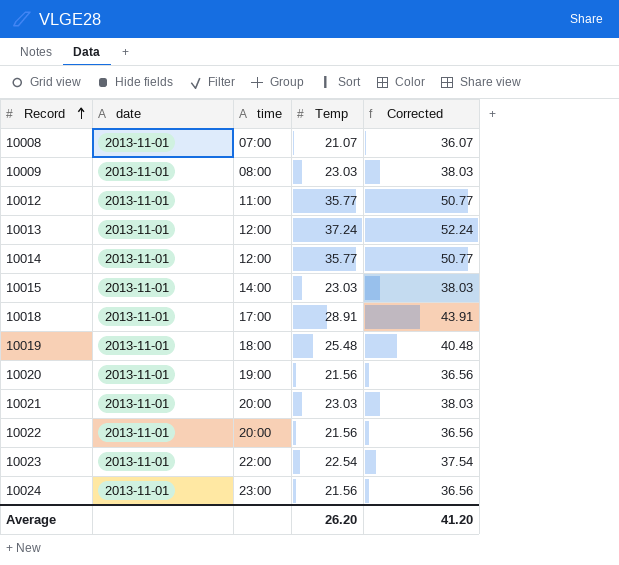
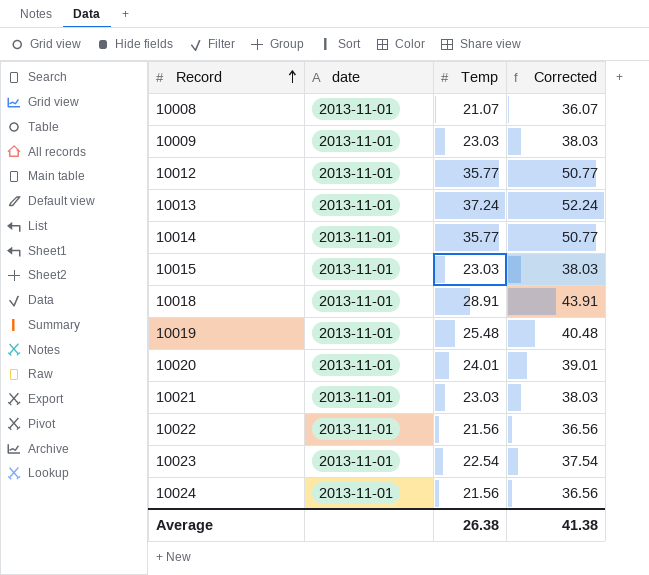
column time | position: 3 -> none
10020 | Temp: 21.56 -> 24.01
10020 | Corrected: 36.56 -> 39.01
Average | Temp: 26.20 -> 26.38
Average | Corrected: 41.20 -> 41.38

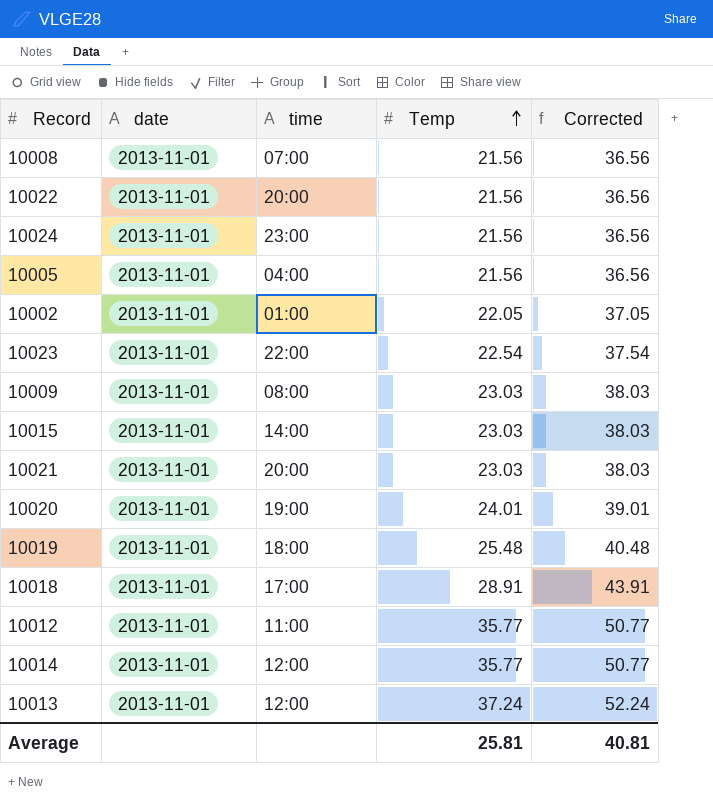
row order: Record ascending -> Temp ascending
column time | position: none -> 3
10008 | Temp: 21.07 -> 21.56
10008 | Corrected: 36.07 -> 36.56
row 10005: none -> 2013-11-01 | 04:00 | 21.56 | 36.56
row 10002: none -> 2013-11-01 | 01:00 | 22.05 | 37.05
Average | Temp: 26.38 -> 25.81
Average | Corrected: 41.38 -> 40.81

